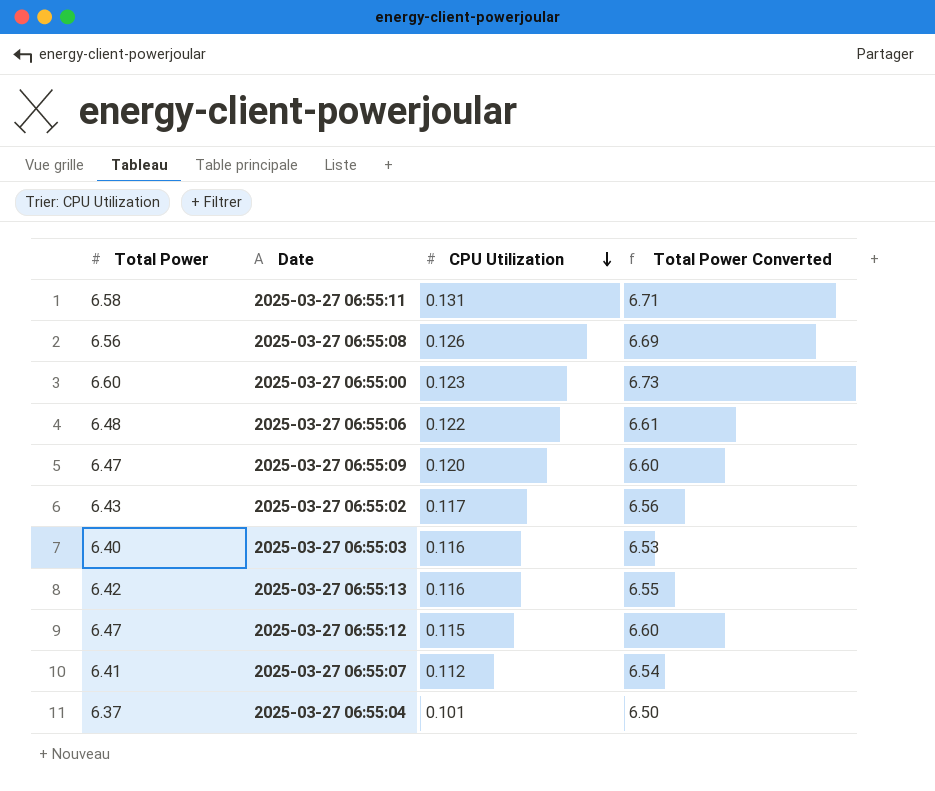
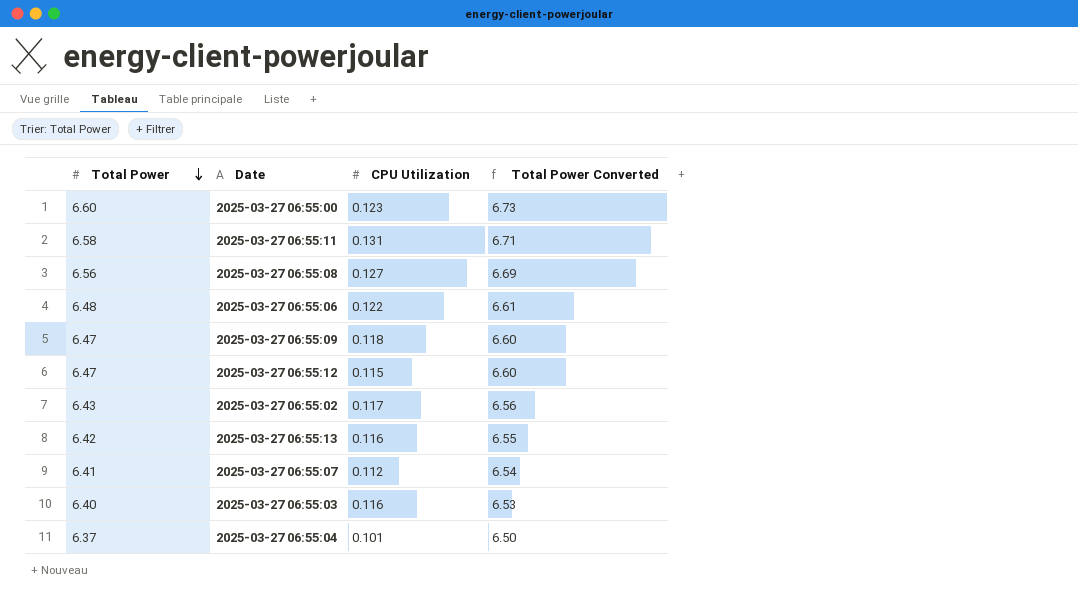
row order: CPU Utilization descending -> Total Power descending
2025-03-27 06:55:08 | CPU Utilization: 0.126 -> 0.127
2025-03-27 06:55:09 | CPU Utilization: 0.120 -> 0.118

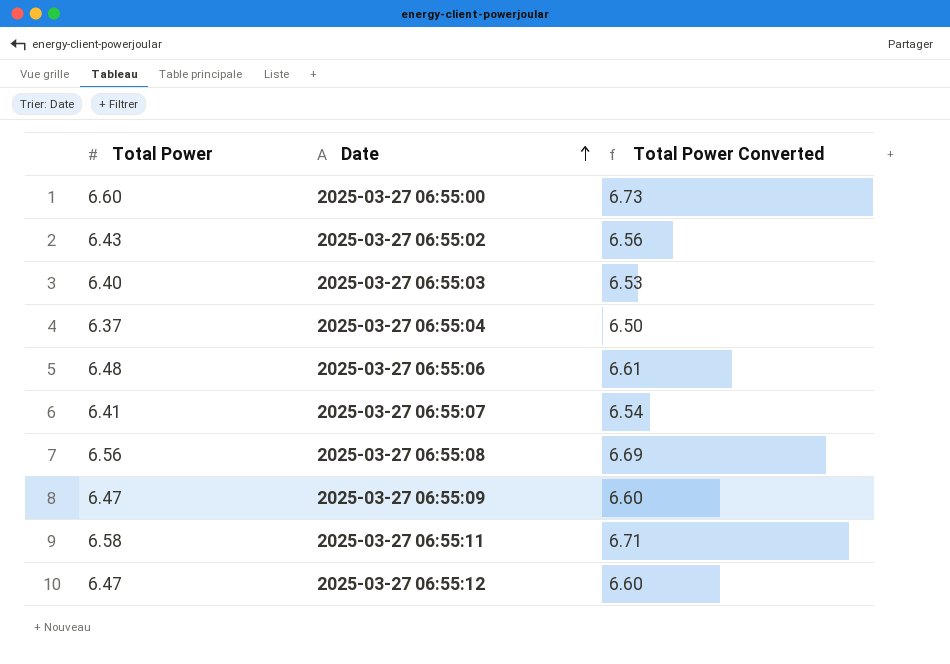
row order: Total Power descending -> Date ascending
column CPU Utilization | position: 3 -> none
row 2025-03-27 06:55:13: 6.42 | 0.116 | 6.55 -> none

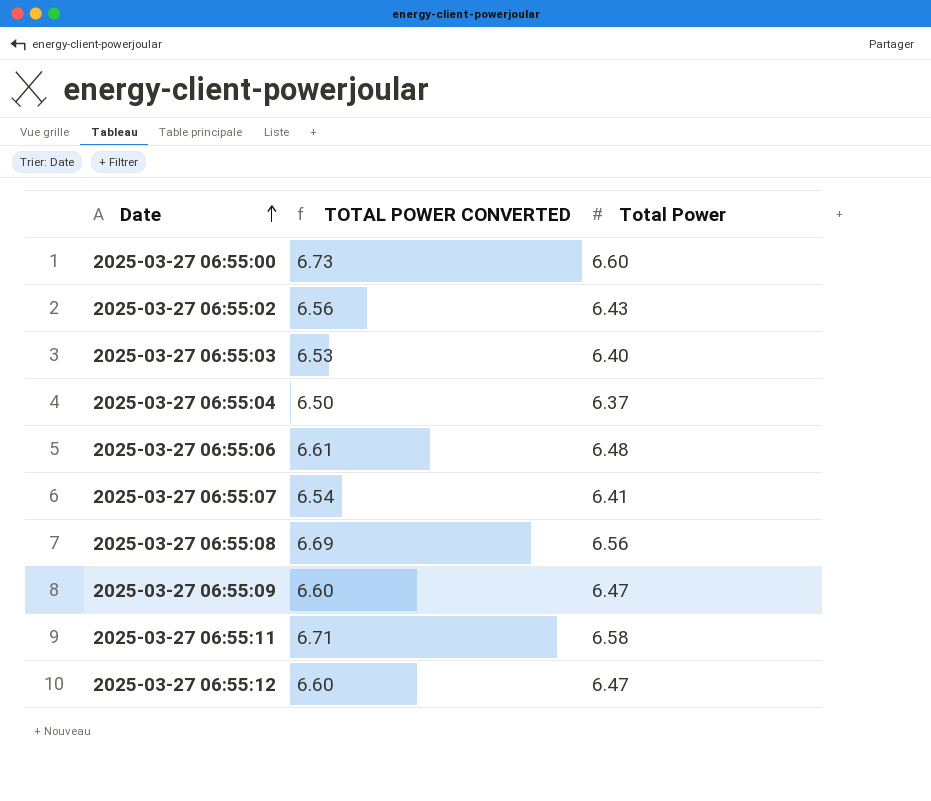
column name: Total Power Converted -> TOTAL POWER CONVERTED
column Total Power | position: 1 -> 3

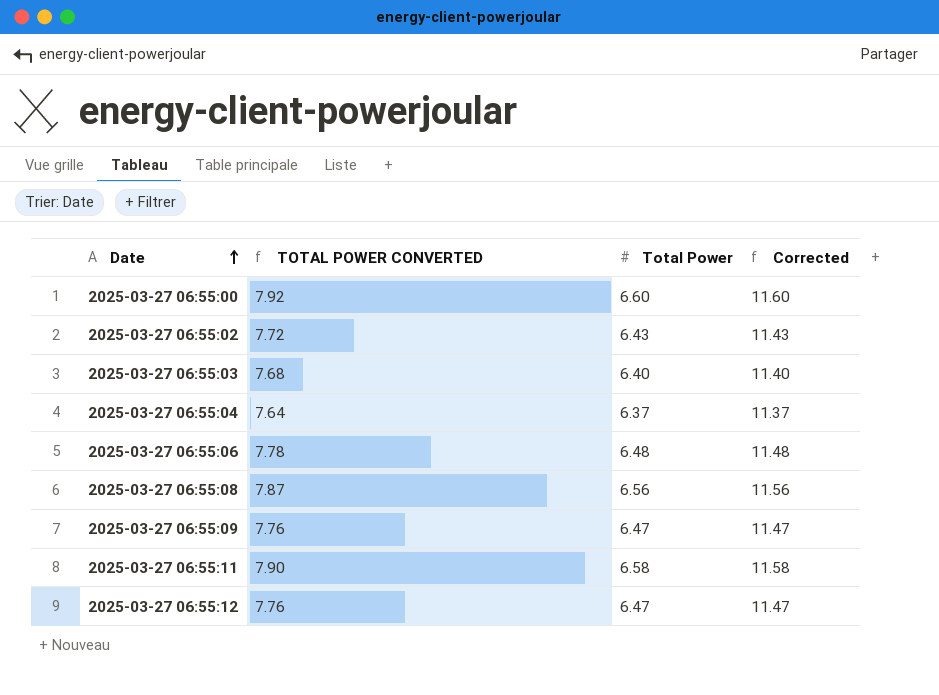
column TOTAL POWER CONVERTED | formula: [Total Power] * 1.02 -> [Total Power] * 1.2
column Corrected | formula: none -> [Total Power] + 5
row 2025-03-27 06:55:07: 6.54 | 6.41 -> none

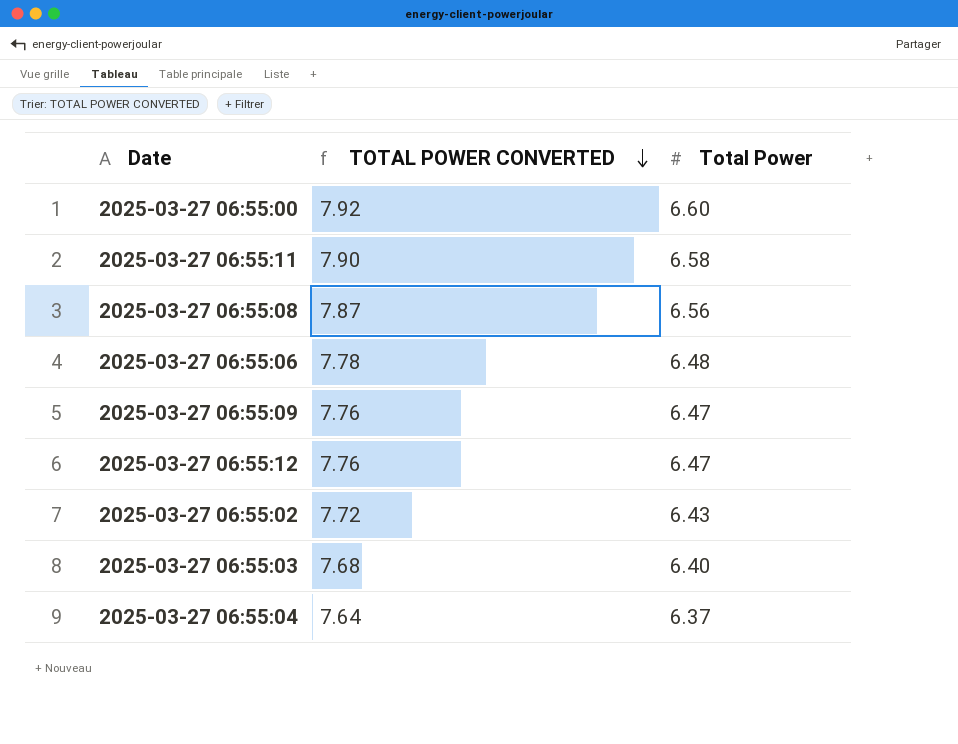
row order: Date ascending -> TOTAL POWER CONVERTED descending
column Corrected | formula: [Total Power] + 5 -> none

